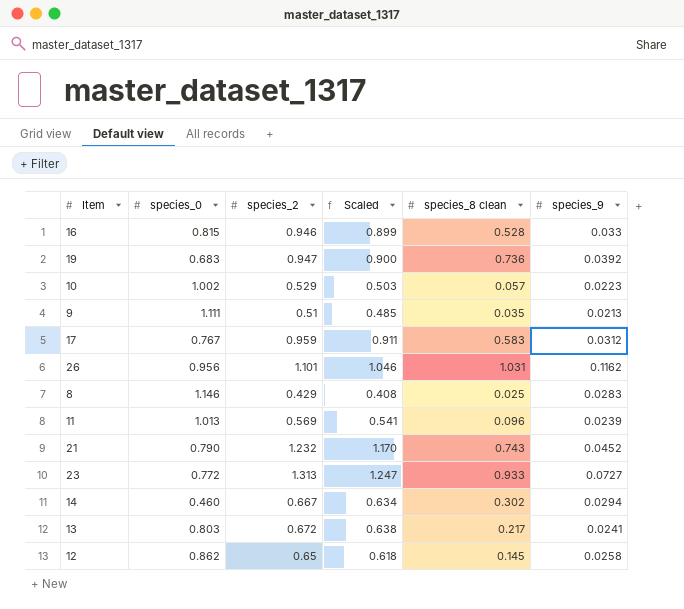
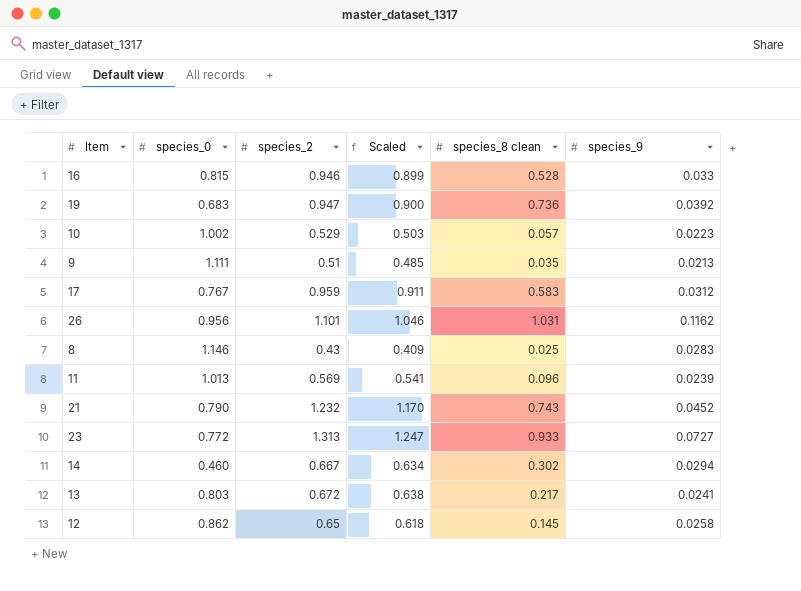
8 | species_2: 0.429 -> 0.43
8 | Scaled: 0.408 -> 0.409

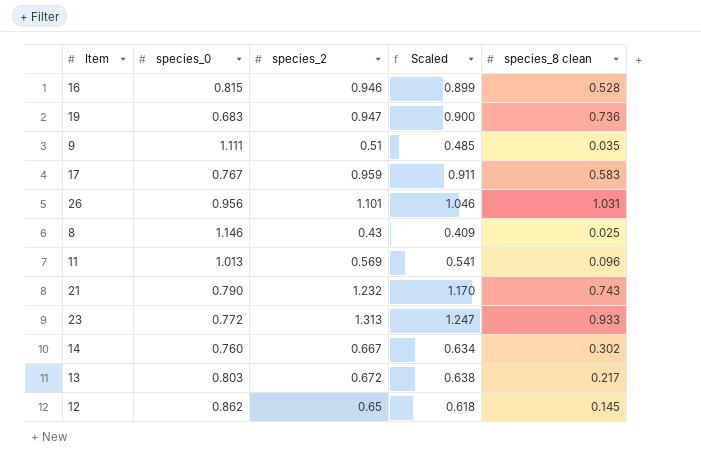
column species_9 | position: 6 -> none
row 10: 1.002 | 0.529 | 0.503 | 0.057 | 0.0223 -> none
14 | species_0: 0.460 -> 0.760

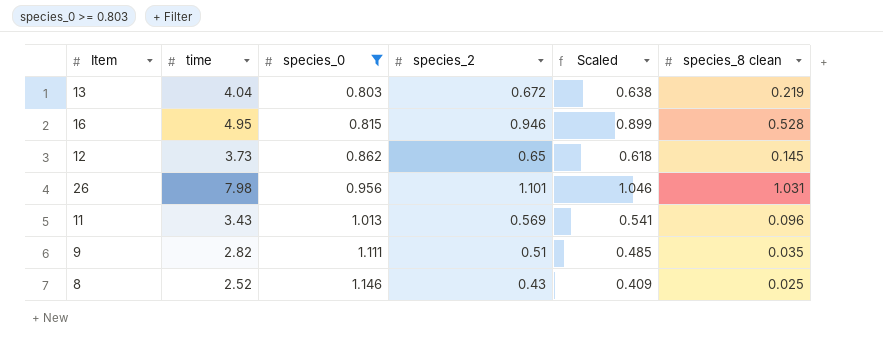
filter: none -> species_0 >= 0.803
row order: none -> species_0 ascending
column time | position: none -> 2
13 | species_8 clean: 0.217 -> 0.219

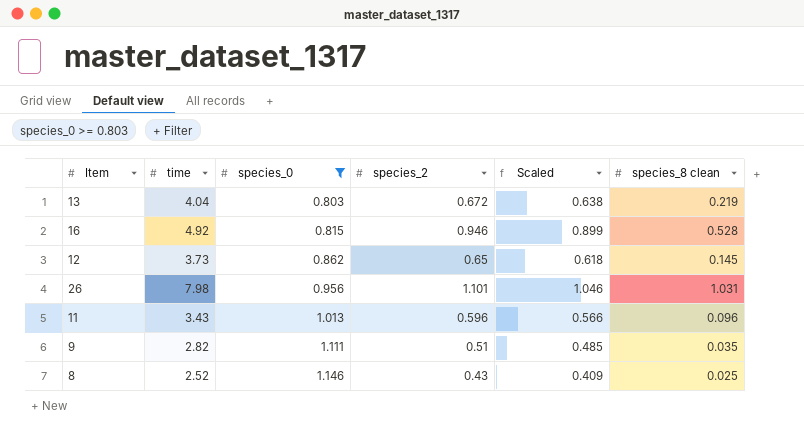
16 | time: 4.95 -> 4.92
11 | species_2: 0.569 -> 0.596
11 | Scaled: 0.541 -> 0.566

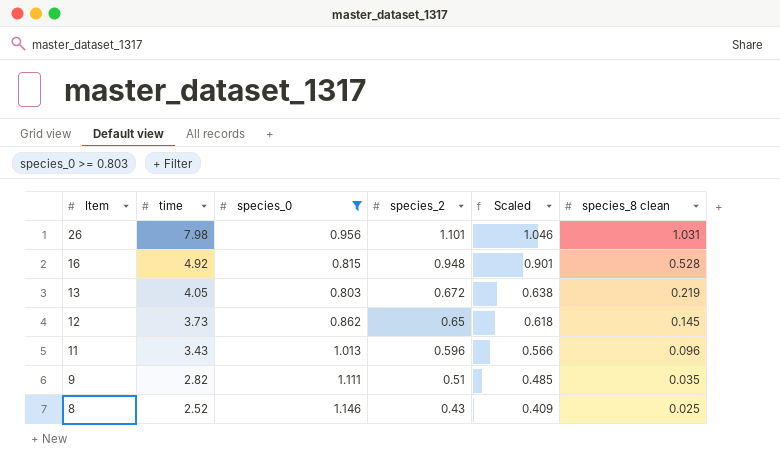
row order: species_0 ascending -> Item descending
16 | species_2: 0.946 -> 0.948
16 | Scaled: 0.899 -> 0.901
13 | time: 4.04 -> 4.05

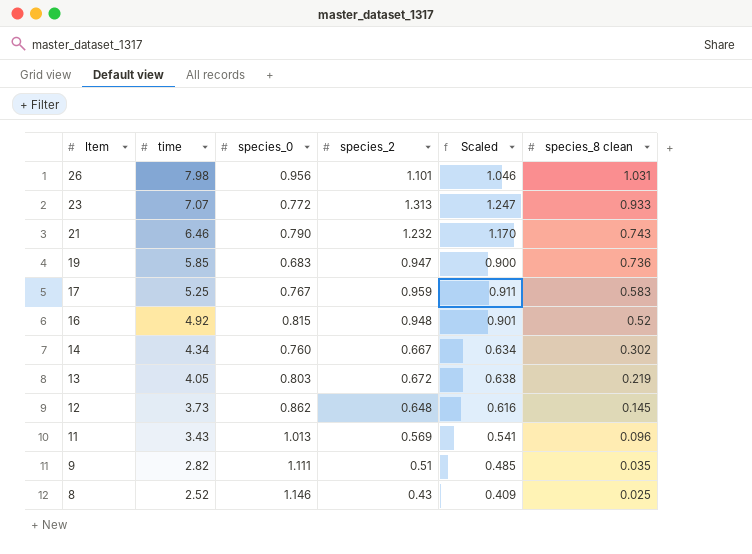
filter: species_0 >= 0.803 -> none
16 | species_8 clean: 0.528 -> 0.52
12 | species_2: 0.65 -> 0.648
12 | Scaled: 0.618 -> 0.616
11 | species_2: 0.596 -> 0.569
11 | Scaled: 0.566 -> 0.541

